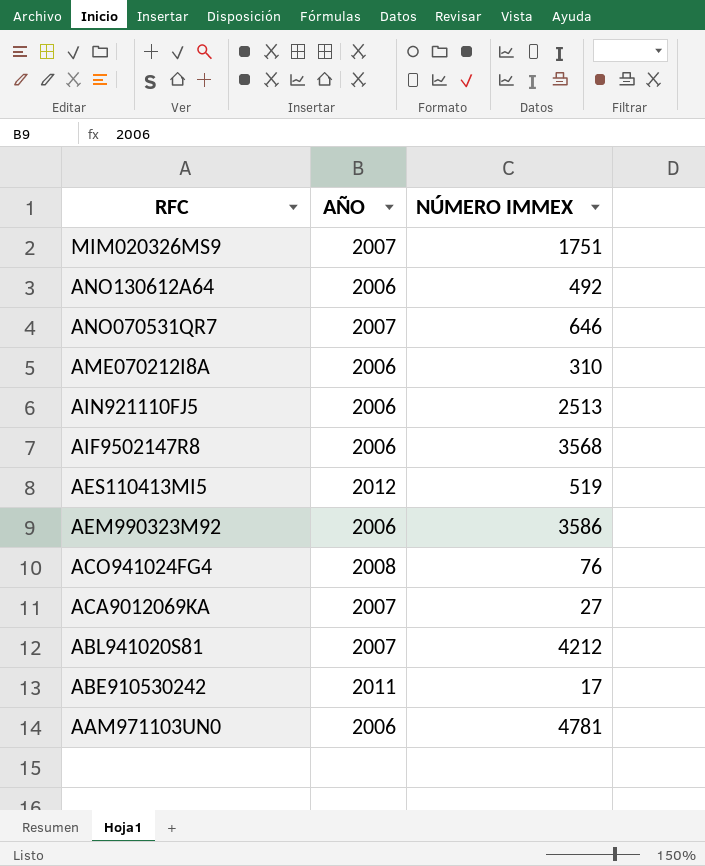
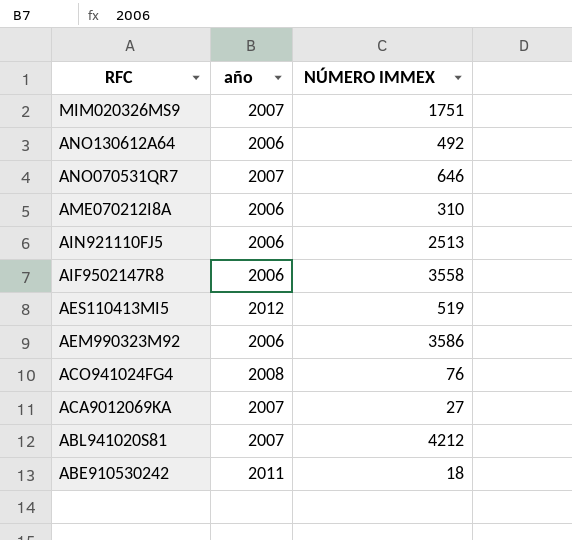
column name: AÑO -> año
row AAM971103UN0: 2006 | 4781 -> none
AIF9502147R8 | NÚMERO IMMEX: 3568 -> 3558
ABE910530242 | NÚMERO IMMEX: 17 -> 18

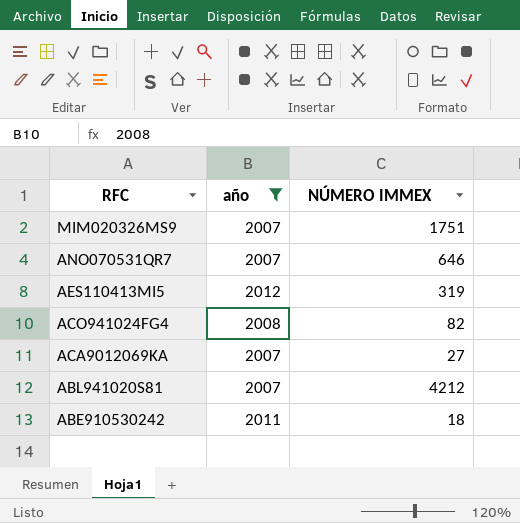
filter: none -> año != 2006
AES110413MI5 | NÚMERO IMMEX: 519 -> 319
ACO941024FG4 | NÚMERO IMMEX: 76 -> 82

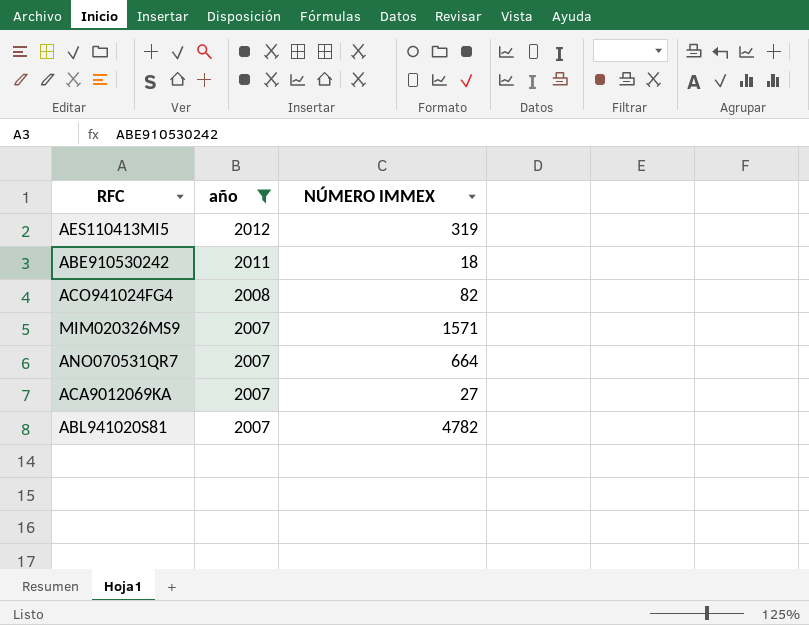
row order: RFC descending -> año descending
MIM020326MS9 | NÚMERO IMMEX: 1751 -> 1571
ANO070531QR7 | NÚMERO IMMEX: 646 -> 664
ABL941020S81 | NÚMERO IMMEX: 4212 -> 4782

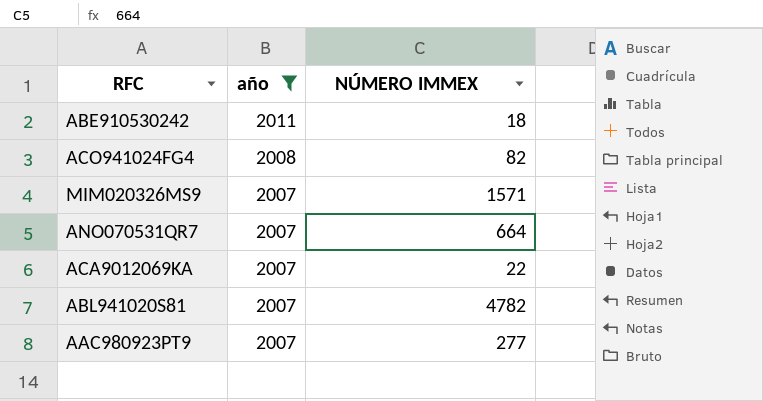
row AES110413MI5: 2012 | 319 -> none
ACA9012069KA | NÚMERO IMMEX: 27 -> 22
row AAC980923PT9: none -> 2007 | 277

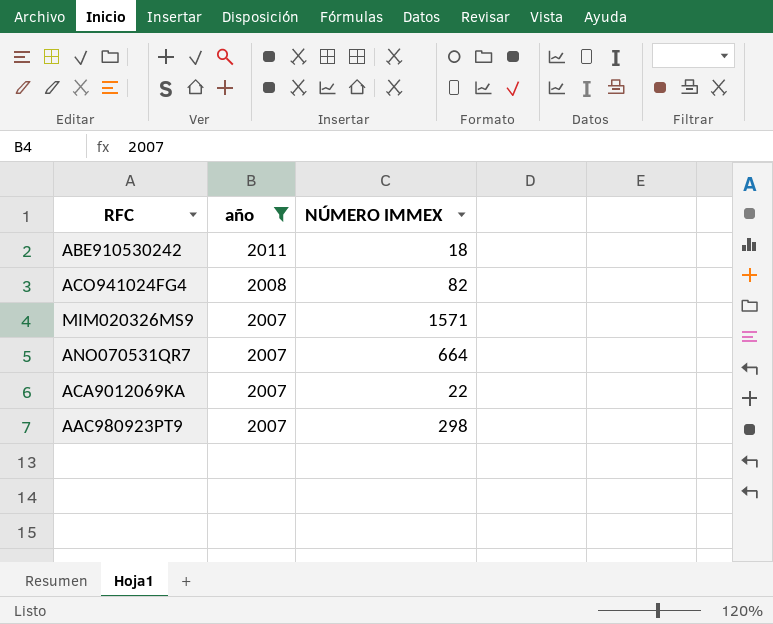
row ABL941020S81: 2007 | 4782 -> none
AAC980923PT9 | NÚMERO IMMEX: 277 -> 298

